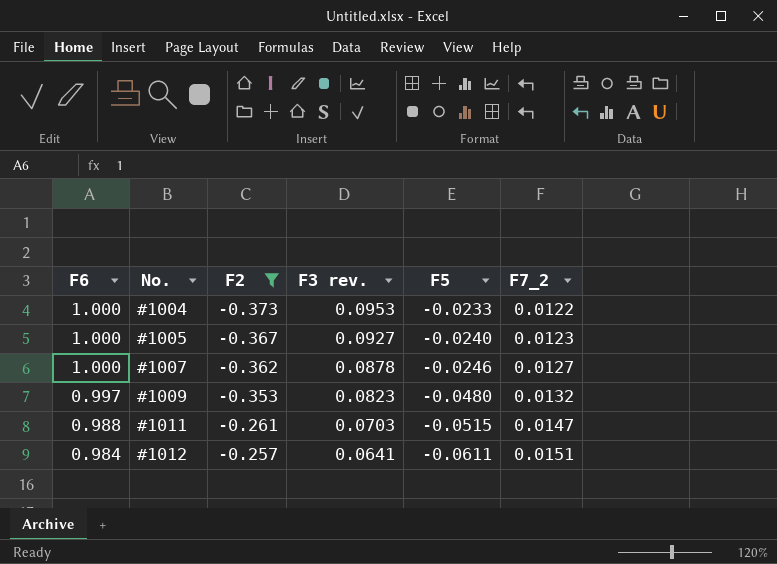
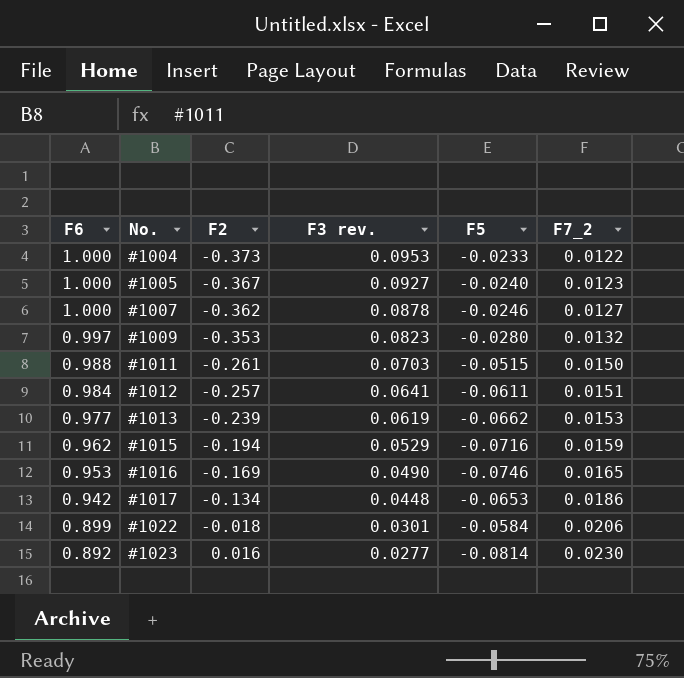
filter: F2 <= -0.257 -> none
#1009 | F5: -0.0480 -> -0.0280
#1011 | F7_2: 0.0147 -> 0.0150

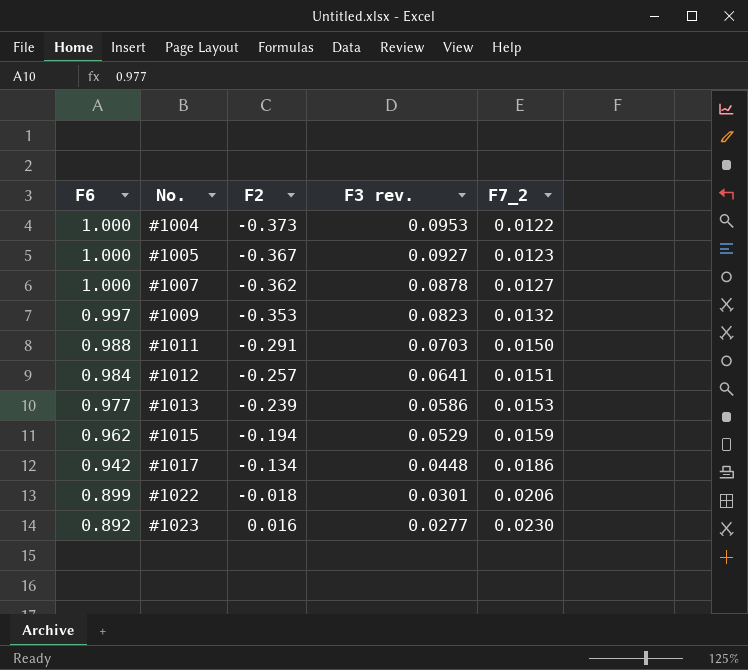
column F5 | position: 5 -> none
row #1016: 0.953 | -0.169 | 0.0490 | -0.0746 | 0.0165 -> none
#1011 | F2: -0.261 -> -0.291
#1013 | F3 rev.: 0.0619 -> 0.0586

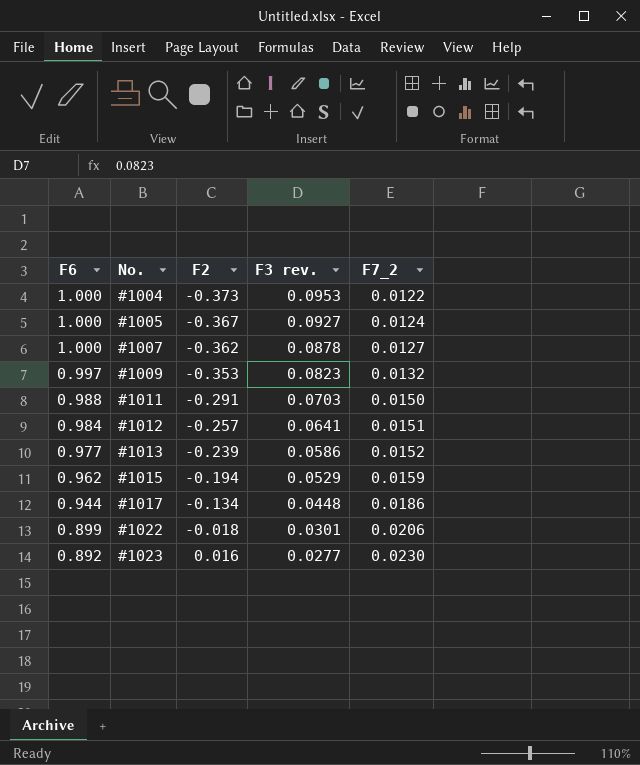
#1005 | F7_2: 0.0123 -> 0.0124
#1013 | F7_2: 0.0153 -> 0.0152
#1017 | F6: 0.942 -> 0.944

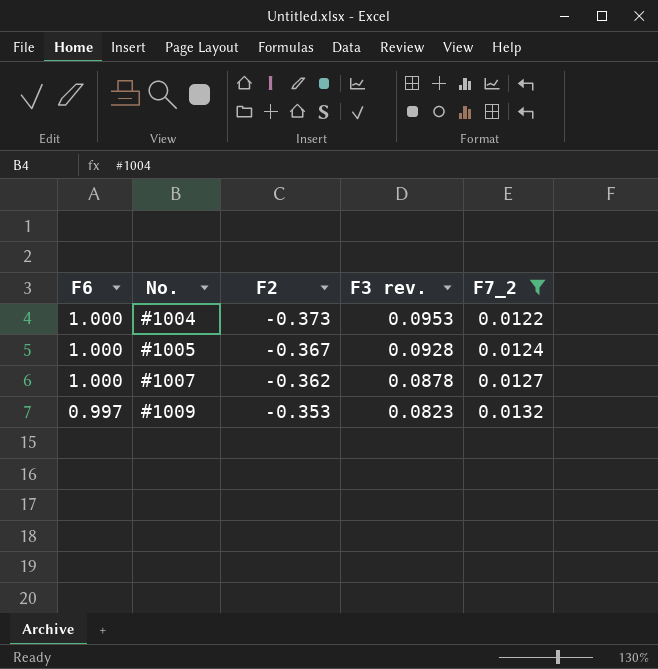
filter: none -> F7_2 <= 0.0132
#1005 | F3 rev.: 0.0927 -> 0.0928

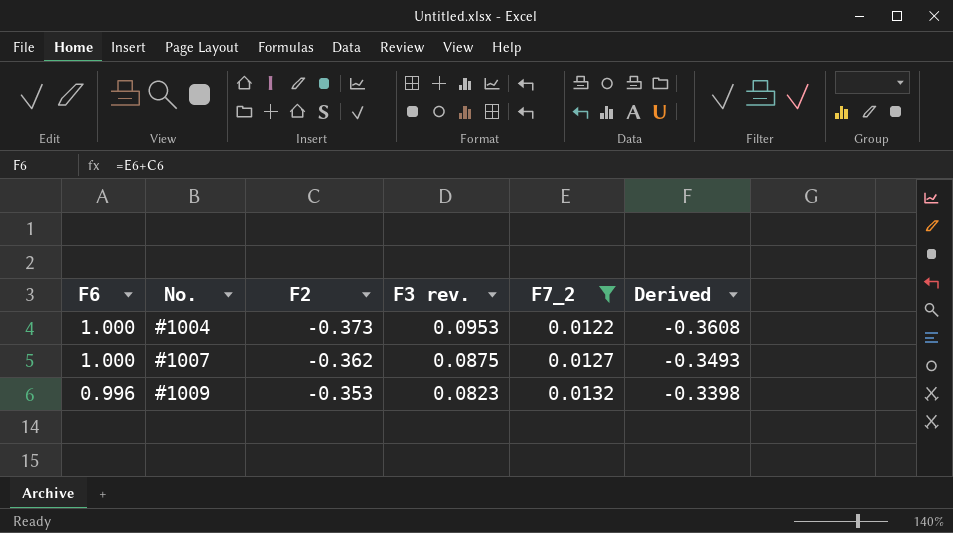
column Derived | formula: none -> [F2] + [F7_2]
row #1005: 1.000 | -0.367 | 0.0928 | 0.0124 -> none
#1007 | F3 rev.: 0.0878 -> 0.0875
#1009 | F6: 0.997 -> 0.996

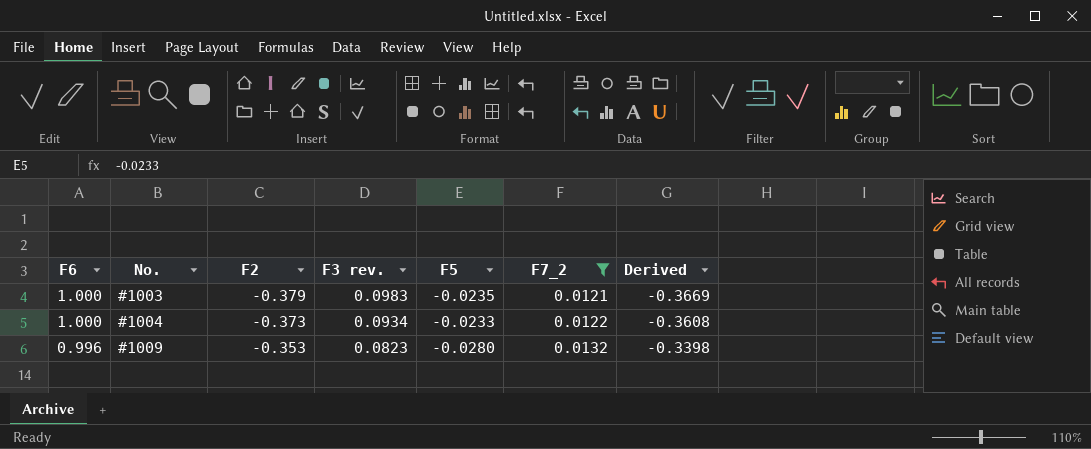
column F5 | position: none -> 5
row #1007: 1.000 | -0.362 | 0.0875 | 0.0127 | -0.3493 -> none
row #1003: none -> 1.000 | -0.379 | 0.0983 | -0.0235 | 0.0121 | -0.3669
#1004 | F3 rev.: 0.0953 -> 0.0934

